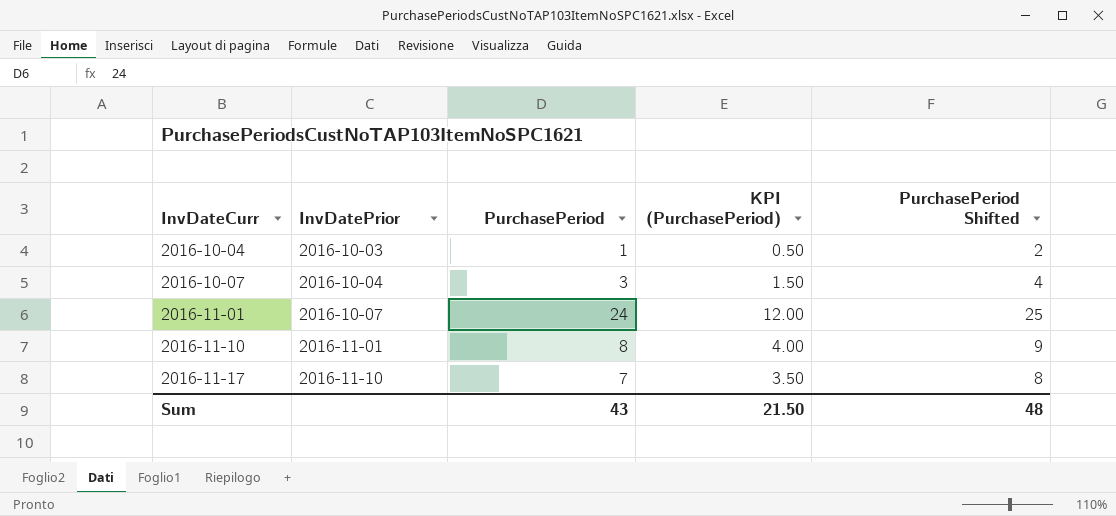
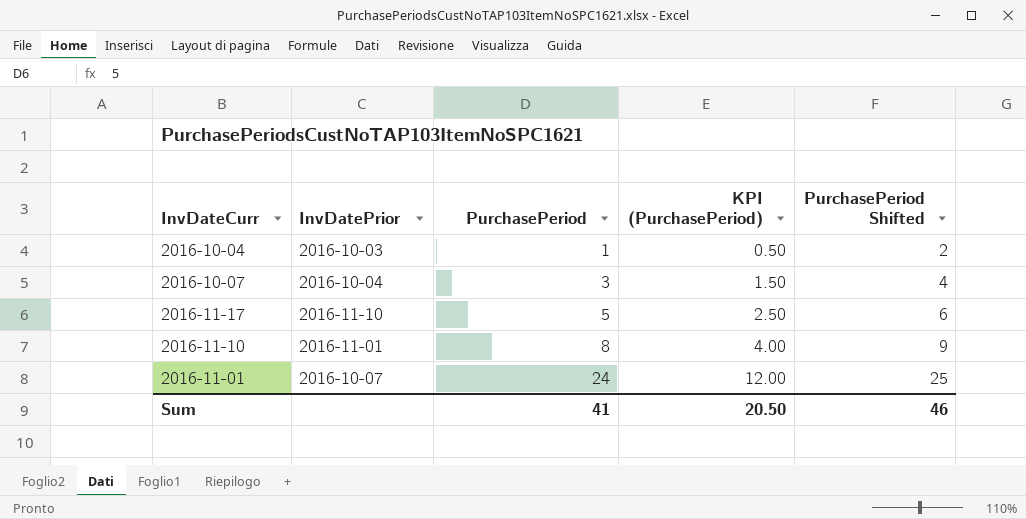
row order: InvDateCurr ascending -> PurchasePeriod ascending
2016-11-17 | PurchasePeriod: 7 -> 5
2016-11-17 | KPI (PurchasePeriod): 3.50 -> 2.50
2016-11-17 | PurchasePeriod Shifted: 8 -> 6
Sum | PurchasePeriod: 43 -> 41
Sum | KPI (PurchasePeriod): 21.50 -> 20.50
Sum | PurchasePeriod Shifted: 48 -> 46

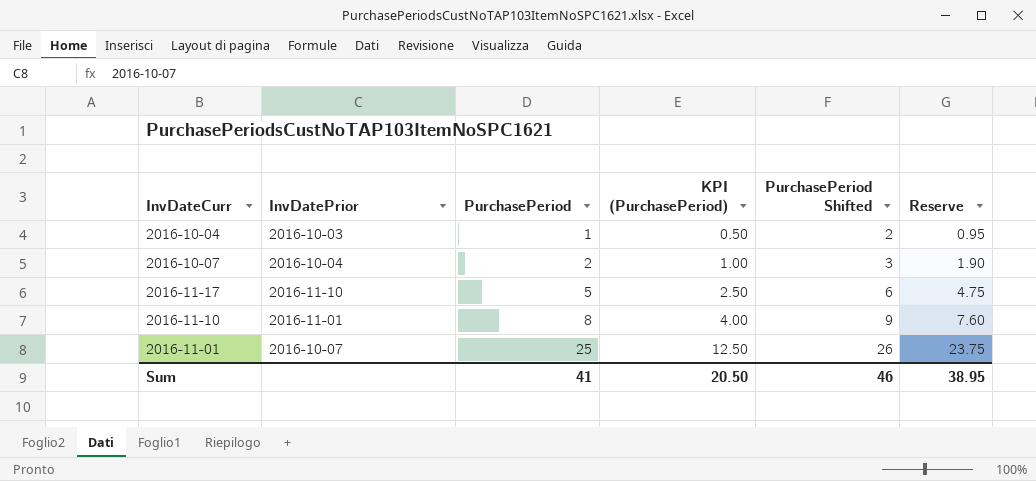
column Reserve | formula: none -> [PurchasePeriod] * 0.95
2016-10-07 | PurchasePeriod: 3 -> 2
2016-10-07 | KPI (PurchasePeriod): 1.50 -> 1.00
2016-10-07 | PurchasePeriod Shifted: 4 -> 3
2016-11-01 | PurchasePeriod: 24 -> 25
2016-11-01 | KPI (PurchasePeriod): 12.00 -> 12.50
2016-11-01 | PurchasePeriod Shifted: 25 -> 26

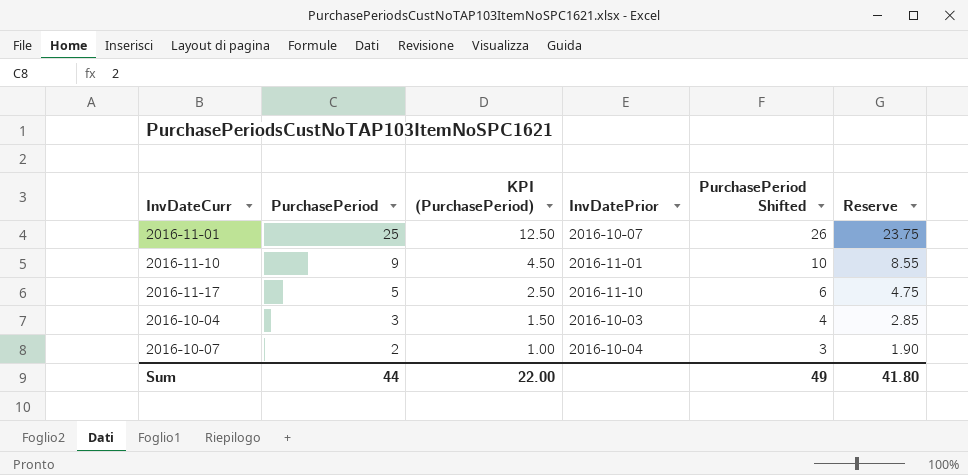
row order: PurchasePeriod ascending -> PurchasePeriod descending
column InvDatePrior | position: 2 -> 4
2016-11-10 | PurchasePeriod: 8 -> 9
2016-11-10 | KPI (PurchasePeriod): 4.00 -> 4.50
2016-11-10 | PurchasePeriod Shifted: 9 -> 10
2016-11-10 | Reserve: 7.60 -> 8.55
2016-10-04 | PurchasePeriod: 1 -> 3
2016-10-04 | KPI (PurchasePeriod): 0.50 -> 1.50
2016-10-04 | PurchasePeriod Shifted: 2 -> 4
2016-10-04 | Reserve: 0.95 -> 2.85
Sum | PurchasePeriod: 41 -> 44
Sum | KPI (PurchasePeriod): 20.50 -> 22.00
Sum | PurchasePeriod Shifted: 46 -> 49
Sum | Reserve: 38.95 -> 41.80

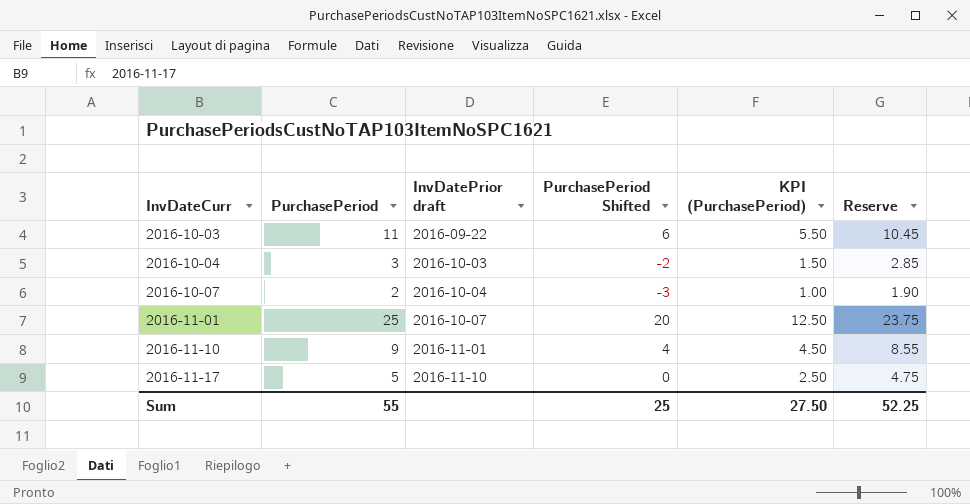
row order: PurchasePeriod descending -> InvDateCurr ascending
column name: InvDatePrior -> InvDatePrior draft
column PurchasePeriod Shifted | formula: [PurchasePeriod] + 1 -> [PurchasePeriod] - 5
column KPI (PurchasePeriod) | position: 3 -> 5
row 2016-10-03: none -> 11 | 2016-09-22 | 6 | 5.50 | 10.45
Sum | PurchasePeriod: 44 -> 55
Sum | PurchasePeriod Shifted: 49 -> 25
Sum | KPI (PurchasePeriod): 22.00 -> 27.50
Sum | Reserve: 41.80 -> 52.25

